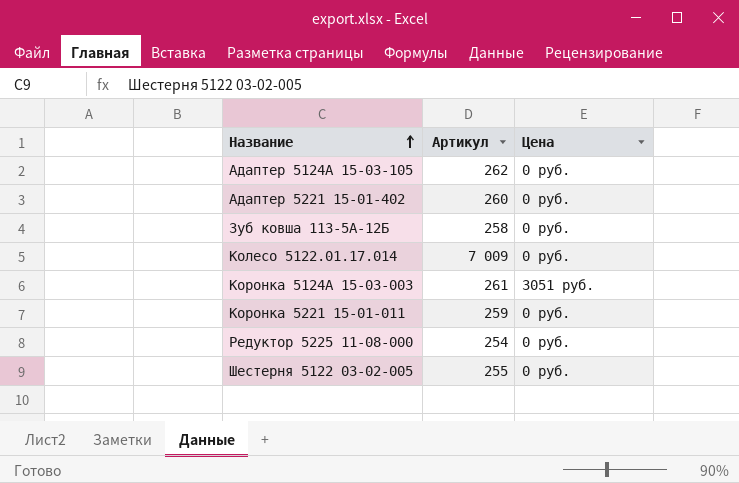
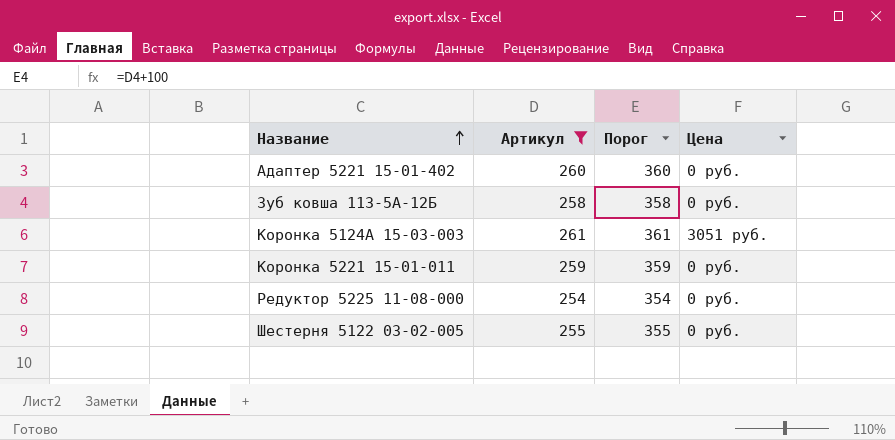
filter: none -> Артикул <= 261
column Порог | formula: none -> [Артикул] + 100

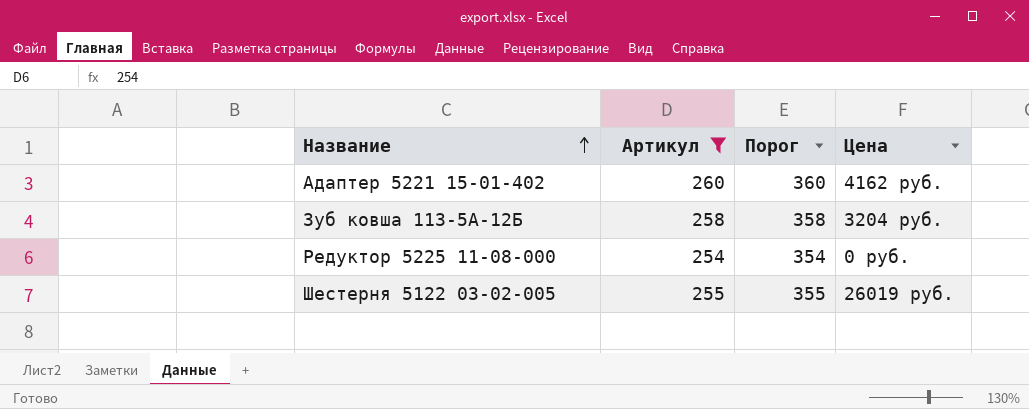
row Коронка 5124А 15-03-003: 261 | 361 | 3051 руб. -> none
row Коронка 5221 15-01-011: 259 | 359 | 0 руб. -> none
Адаптер 5221 15-01-402 | Цена: 0 руб. -> 4162 руб.
Зуб ковша 113-5А-12Б | Цена: 0 руб. -> 3204 руб.
Шестерня 5122 03-02-005 | Цена: 0 руб. -> 26019 руб.

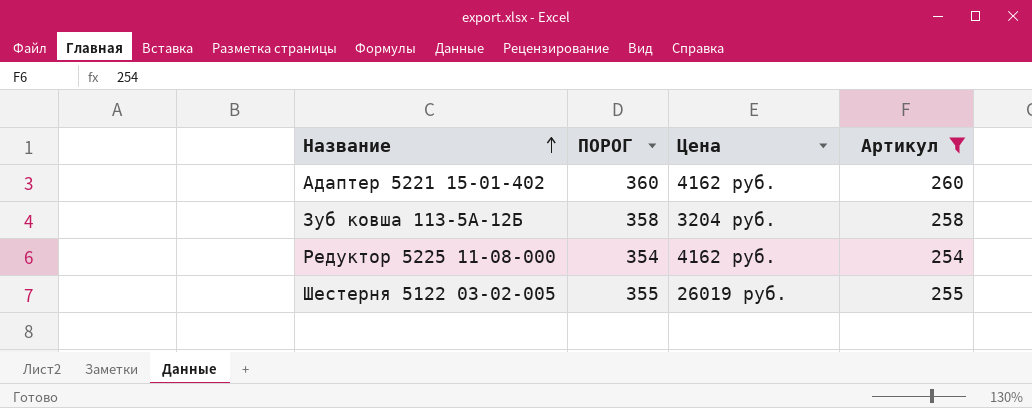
column name: Порог -> ПОРОГ
column Артикул | position: 2 -> 4
Редуктор 5225 11-08-000 | Цена: 0 руб. -> 4162 руб.

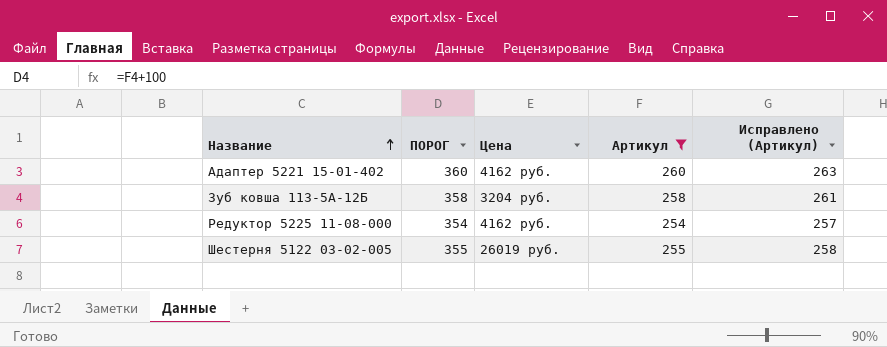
column Исправлено (Артикул) | formula: none -> [Артикул] + 3

